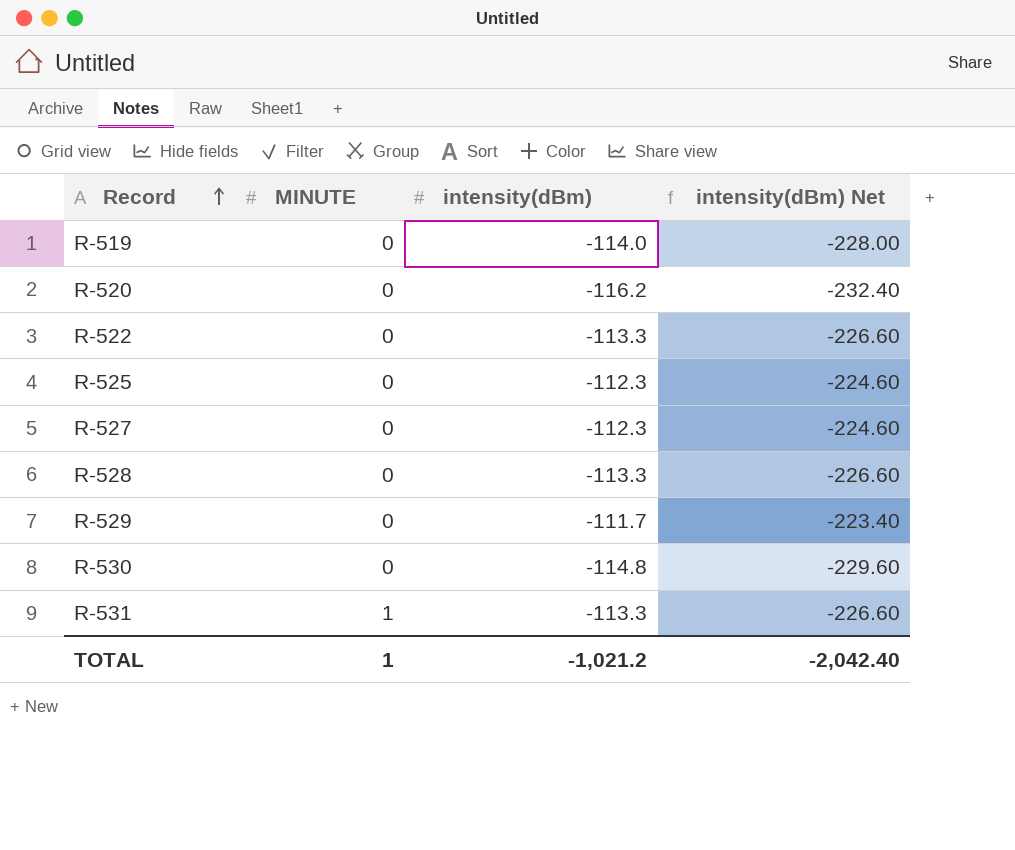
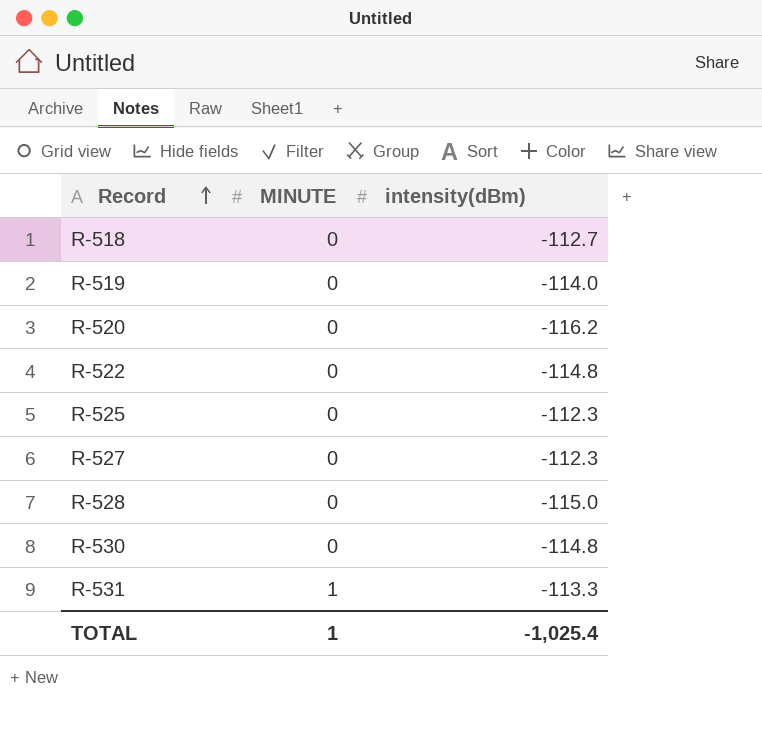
column intensity(dBm) Net | formula: [intensity(dBm)] * 2 -> none
row R-529: 0 | -111.7 | -223.40 -> none
row R-518: none -> 0 | -112.7
R-522 | intensity(dBm): -113.3 -> -114.8
R-528 | intensity(dBm): -113.3 -> -115.0
TOTAL | intensity(dBm): -1,021.2 -> -1,025.4

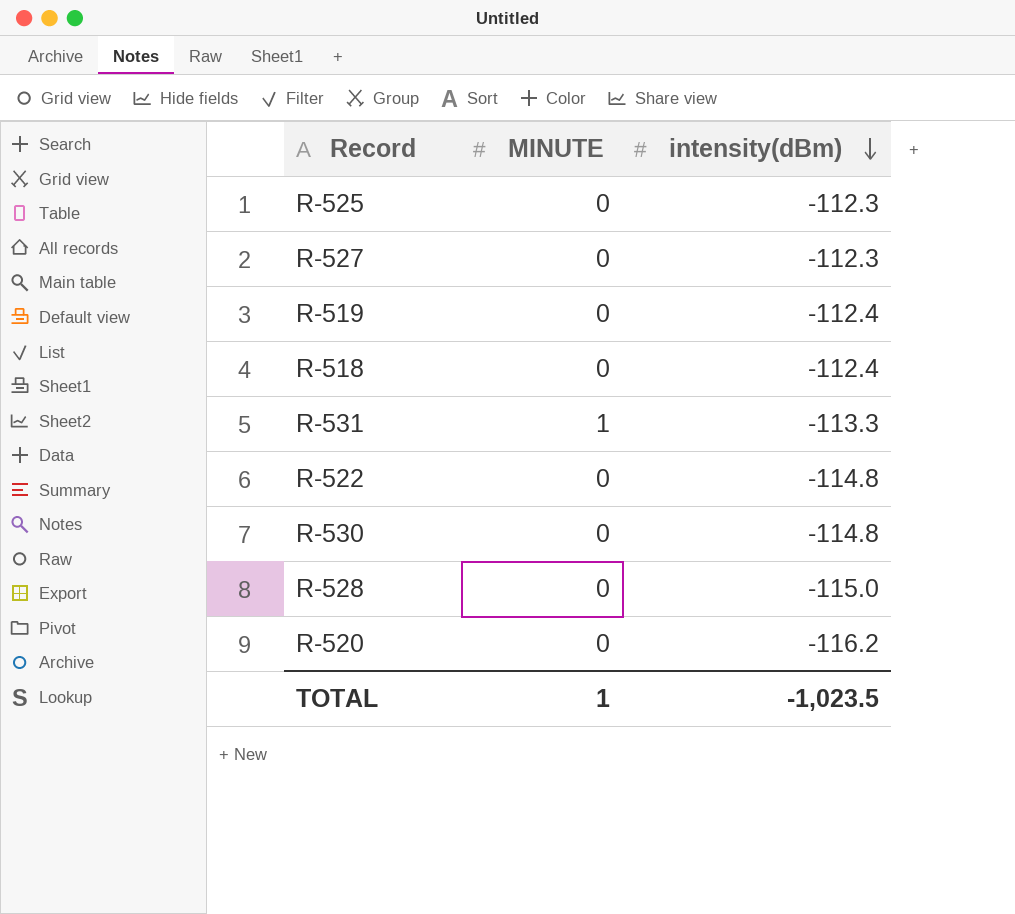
row order: Record ascending -> intensity(dBm) descending
R-519 | intensity(dBm): -114.0 -> -112.4
R-518 | intensity(dBm): -112.7 -> -112.4
TOTAL | intensity(dBm): -1,025.4 -> -1,023.5

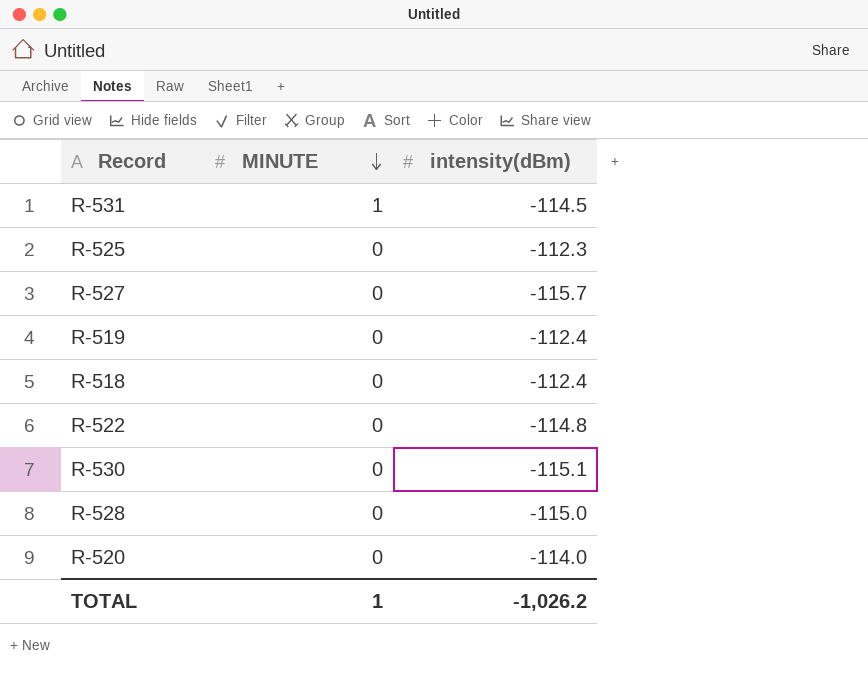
row order: intensity(dBm) descending -> MINUTE descending
R-531 | intensity(dBm): -113.3 -> -114.5
R-527 | intensity(dBm): -112.3 -> -115.7
R-530 | intensity(dBm): -114.8 -> -115.1
R-520 | intensity(dBm): -116.2 -> -114.0
TOTAL | intensity(dBm): -1,023.5 -> -1,026.2

